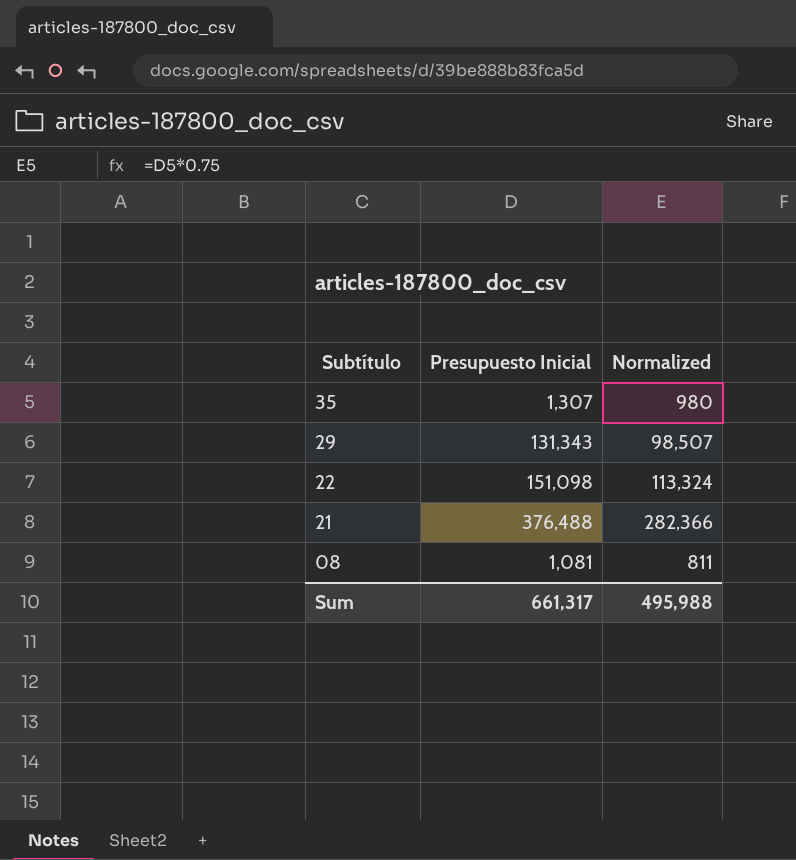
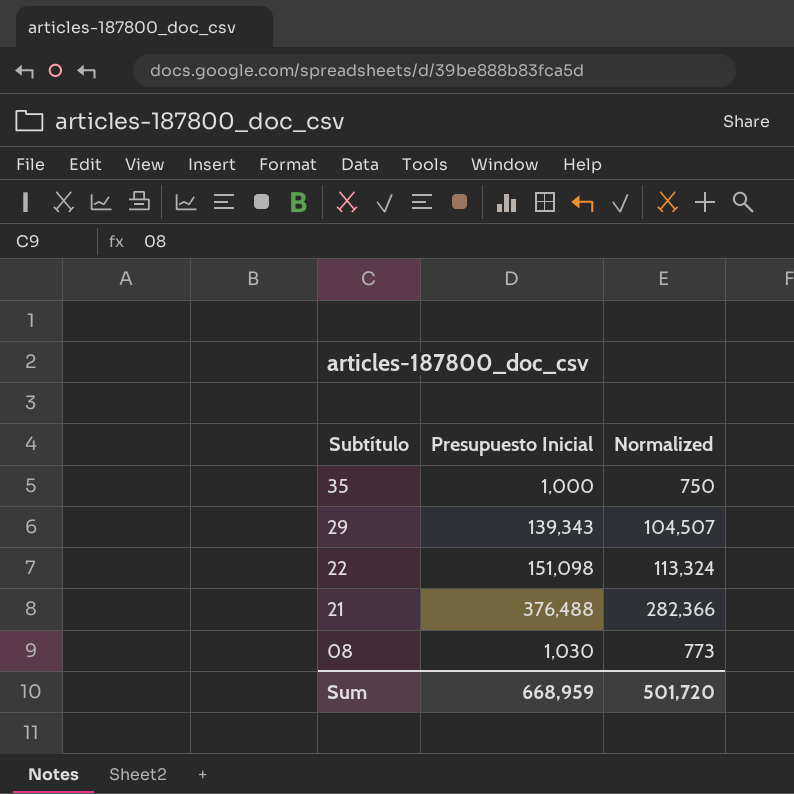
35 | Presupuesto Inicial: 1,307 -> 1,000
35 | Normalized: 980 -> 750
29 | Presupuesto Inicial: 131,343 -> 139,343
29 | Normalized: 98,507 -> 104,507
08 | Presupuesto Inicial: 1,081 -> 1,030
08 | Normalized: 811 -> 773
Sum | Presupuesto Inicial: 661,317 -> 668,959
Sum | Normalized: 495,988 -> 501,720

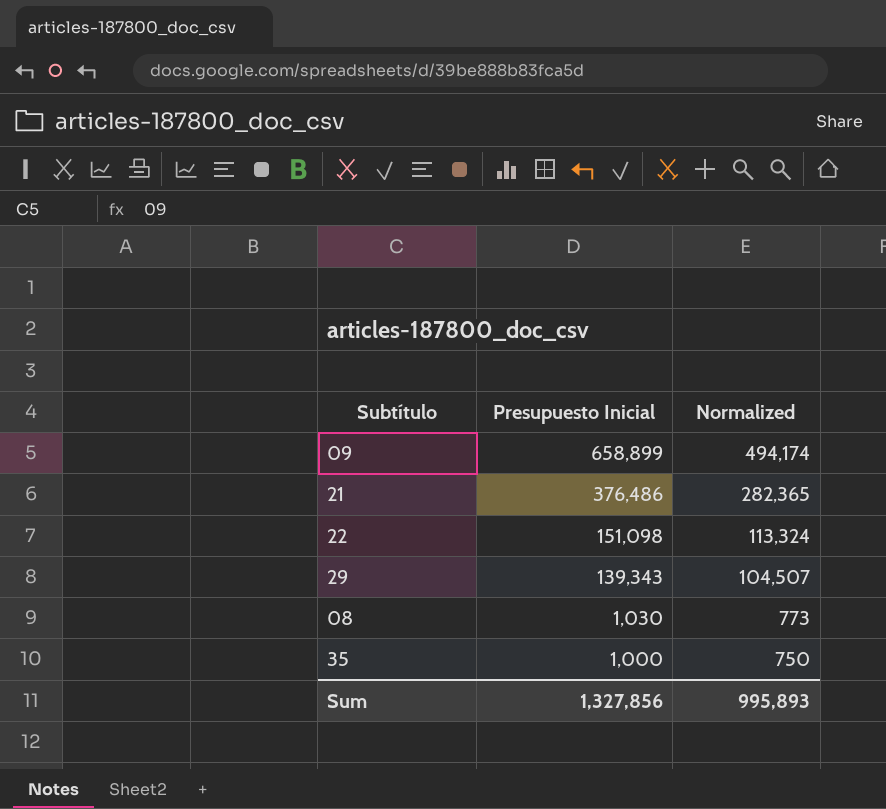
row order: Subtítulo descending -> Presupuesto Inicial descending
row 09: none -> 658,899 | 494,174
21 | Presupuesto Inicial: 376,488 -> 376,486
21 | Normalized: 282,366 -> 282,365
Sum | Presupuesto Inicial: 668,959 -> 1,327,856
Sum | Normalized: 501,720 -> 995,893

